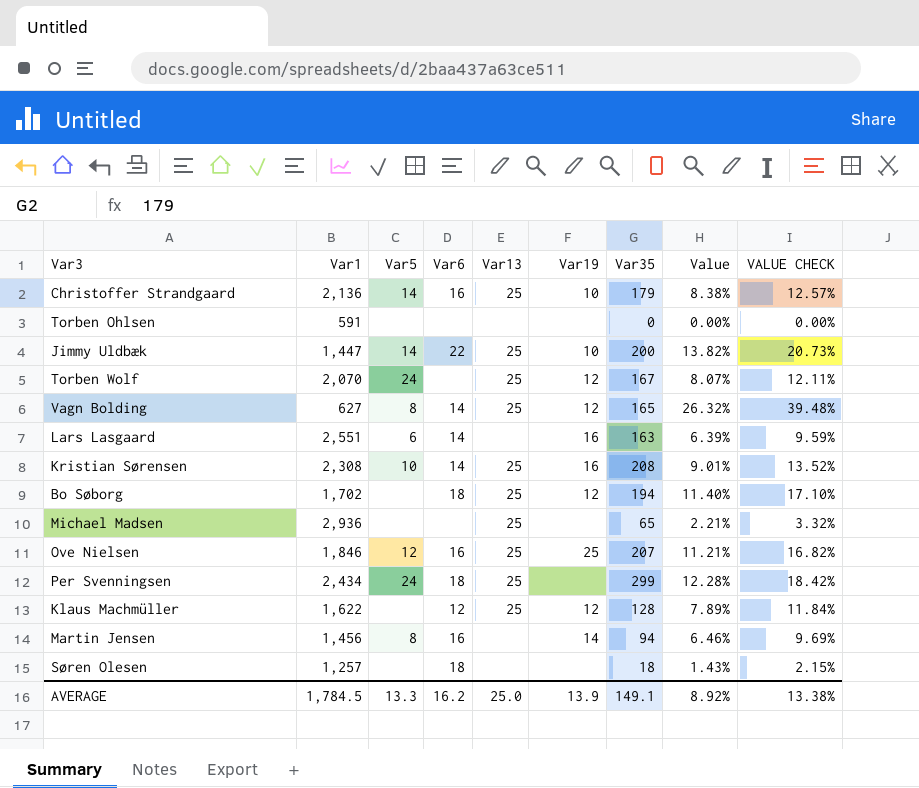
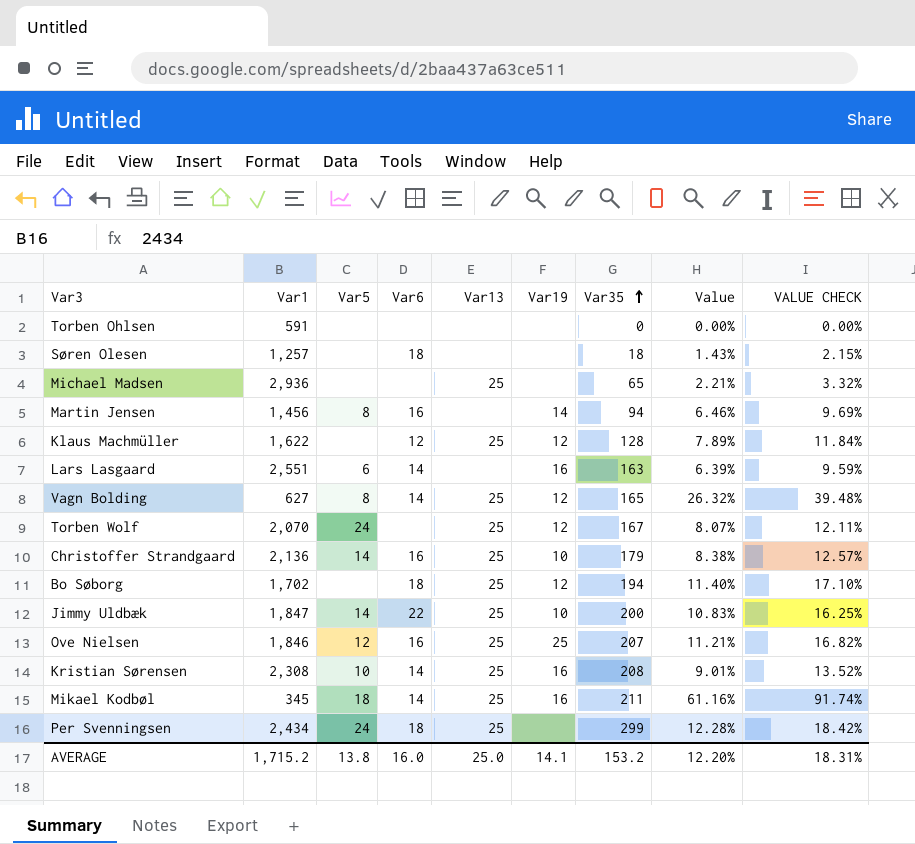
row order: none -> Var35 ascending
Jimmy Uldbæk | Var1: 1,447 -> 1,847
Jimmy Uldbæk | Value: 13.82% -> 10.83%
Jimmy Uldbæk | VALUE CHECK: 20.73% -> 16.25%
row Mikael Kodbøl: none -> 345 | 18 | 14 | 25 | 16 | 211 | 61.16% | 91.74%
AVERAGE | Var1: 1,784.5 -> 1,715.2
AVERAGE | Var5: 13.3 -> 13.8
AVERAGE | Var6: 16.2 -> 16.0
AVERAGE | Var19: 13.9 -> 14.1
AVERAGE | Var35: 149.1 -> 153.2
AVERAGE | Value: 8.92% -> 12.20%
AVERAGE | VALUE CHECK: 13.38% -> 18.31%

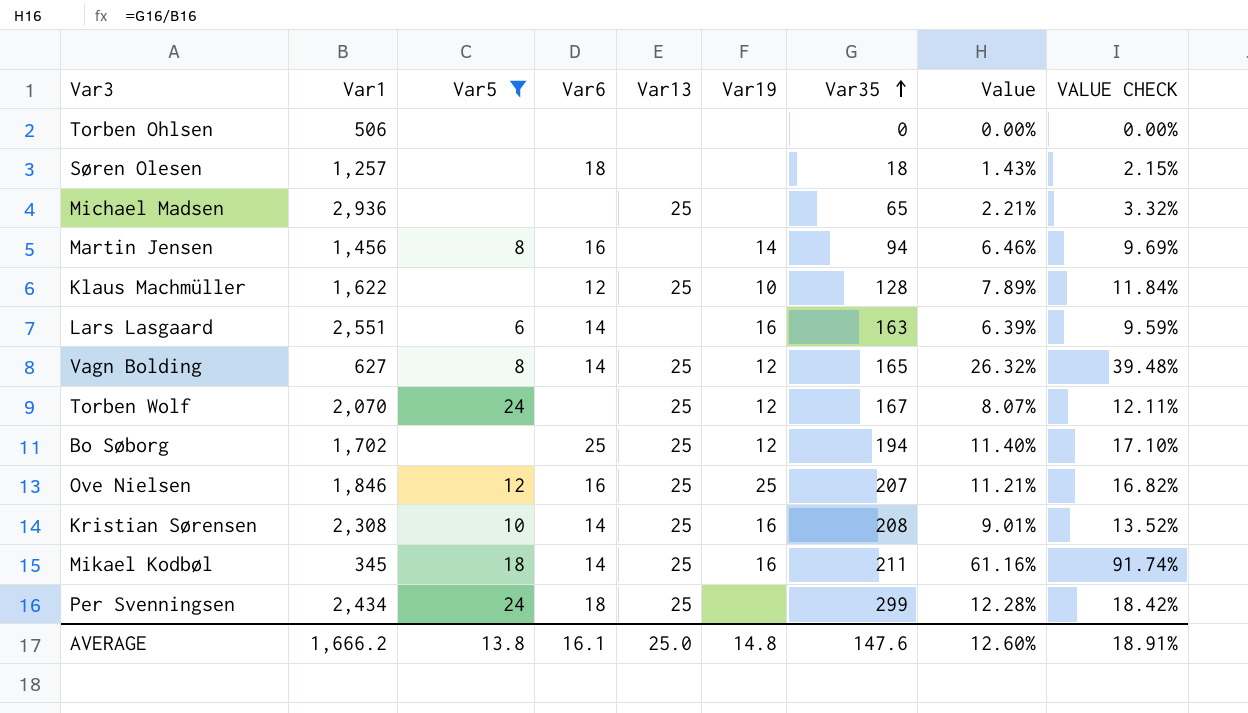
filter: none -> Var5 != 14
Torben Ohlsen | Var1: 591 -> 506
Klaus Machmüller | Var19: 12 -> 10
Bo Søborg | Var6: 18 -> 25
AVERAGE | Var1: 1,715.2 -> 1,666.2
AVERAGE | Var6: 16.0 -> 16.1
AVERAGE | Var19: 14.1 -> 14.8
AVERAGE | Var35: 153.2 -> 147.6
AVERAGE | Value: 12.20% -> 12.60%
AVERAGE | VALUE CHECK: 18.31% -> 18.91%

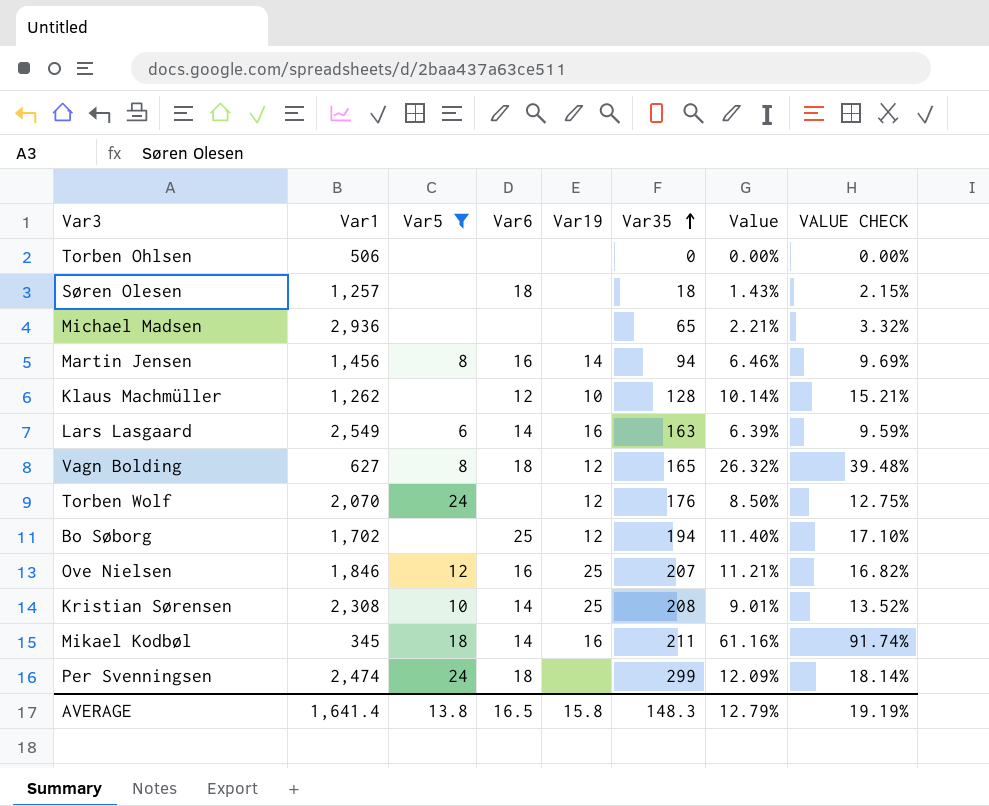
column Var13 | position: 5 -> none
Klaus Machmüller | Var1: 1,622 -> 1,262
Klaus Machmüller | Value: 7.89% -> 10.14%
Klaus Machmüller | VALUE CHECK: 11.84% -> 15.21%
Lars Lasgaard | Var1: 2,551 -> 2,549
Vagn Bolding | Var6: 14 -> 18
Torben Wolf | Var35: 167 -> 176
Torben Wolf | Value: 8.07% -> 8.50%
Torben Wolf | VALUE CHECK: 12.11% -> 12.75%
Kristian Sørensen | Var19: 16 -> 25
Per Svenningsen | Var1: 2,434 -> 2,474
Per Svenningsen | Value: 12.28% -> 12.09%
Per Svenningsen | VALUE CHECK: 18.42% -> 18.14%
AVERAGE | Var1: 1,666.2 -> 1,641.4
AVERAGE | Var6: 16.1 -> 16.5
AVERAGE | Var19: 14.8 -> 15.8
AVERAGE | Var35: 147.6 -> 148.3
AVERAGE | Value: 12.60% -> 12.79%
AVERAGE | VALUE CHECK: 18.91% -> 19.19%

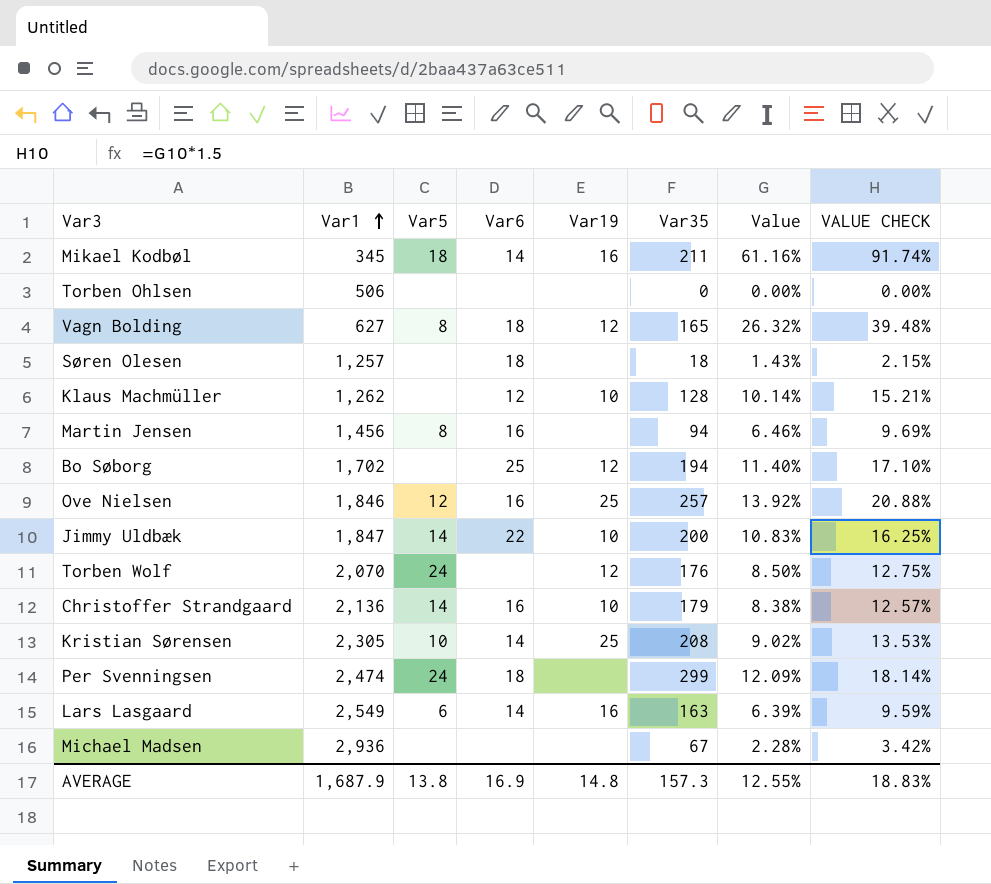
filter: Var5 != 14 -> none
row order: Var35 ascending -> Var1 ascending
Martin Jensen | Var19: 14 -> none
Ove Nielsen | Var35: 207 -> 257
Ove Nielsen | Value: 11.21% -> 13.92%
Ove Nielsen | VALUE CHECK: 16.82% -> 20.88%
Kristian Sørensen | Var1: 2,308 -> 2,305
Kristian Sørensen | Value: 9.01% -> 9.02%
Kristian Sørensen | VALUE CHECK: 13.52% -> 13.53%
Michael Madsen | Var35: 65 -> 67
Michael Madsen | Value: 2.21% -> 2.28%
Michael Madsen | VALUE CHECK: 3.32% -> 3.42%
AVERAGE | Var1: 1,641.4 -> 1,687.9
AVERAGE | Var6: 16.5 -> 16.9
AVERAGE | Var19: 15.8 -> 14.8
AVERAGE | Var35: 148.3 -> 157.3
AVERAGE | Value: 12.79% -> 12.55%
AVERAGE | VALUE CHECK: 19.19% -> 18.83%

